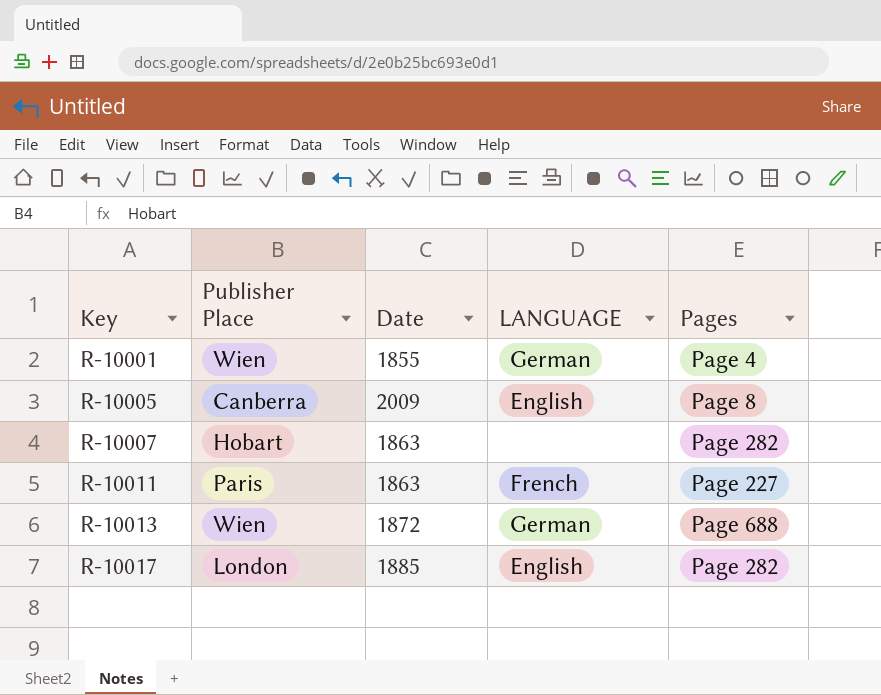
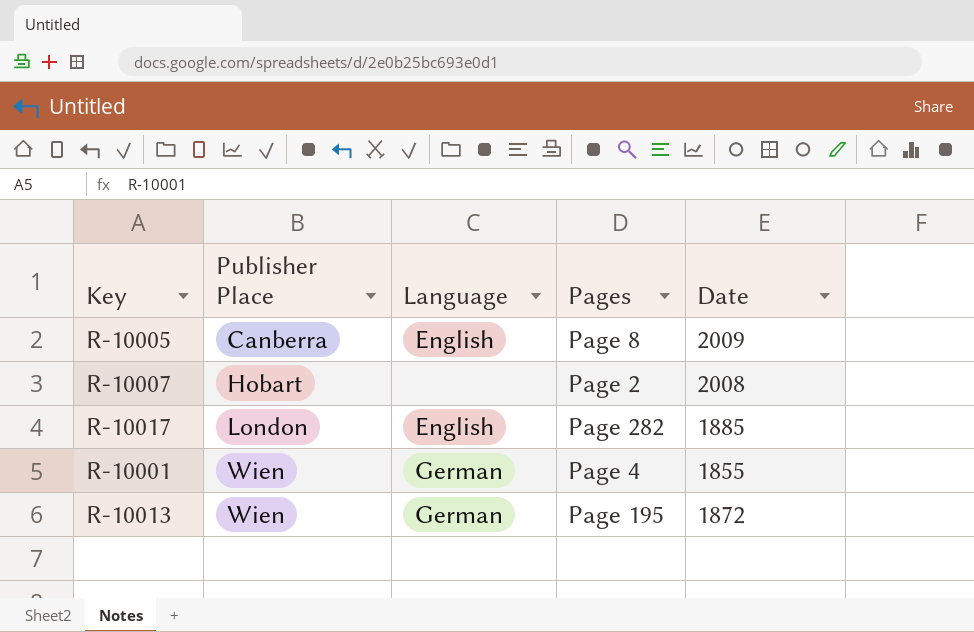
row order: Key ascending -> Publisher Place ascending
column name: LANGUAGE -> Language
column Date | position: 3 -> 5
row R-10011: Paris | 1863 | French | Page 227 -> none
R-10007 | Pages: Page 282 -> Page 2
R-10007 | Date: 1863 -> 2008
R-10013 | Pages: Page 688 -> Page 195

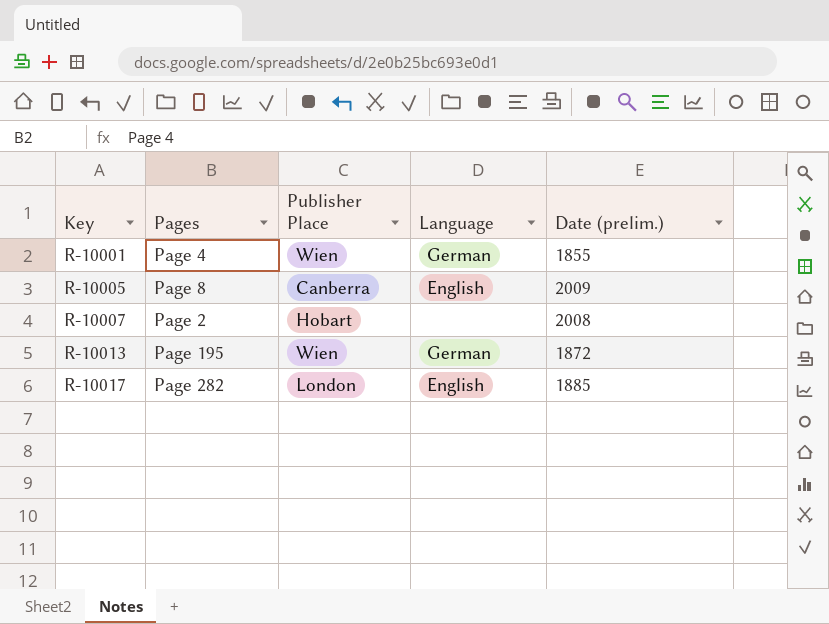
row order: Publisher Place ascending -> Key ascending
column Pages | position: 4 -> 2
column name: Date -> Date (prelim.)

